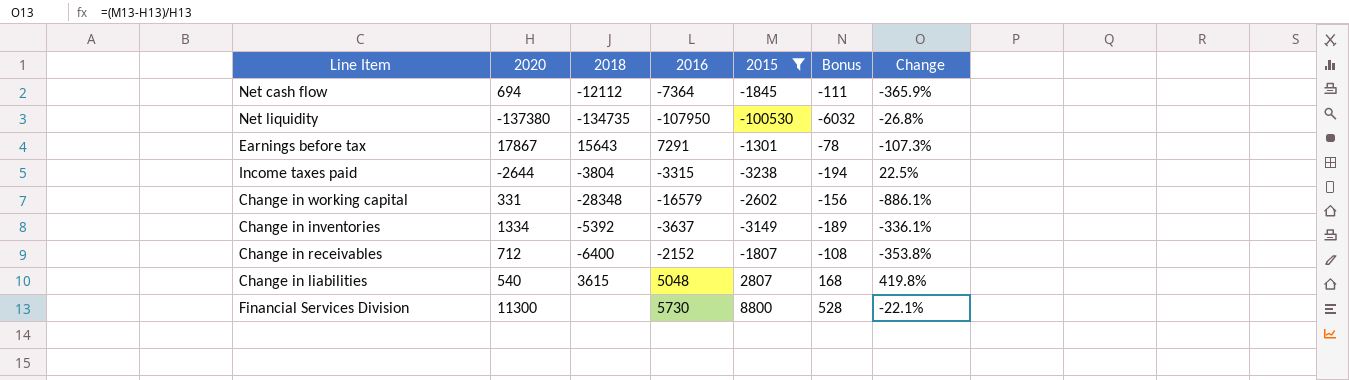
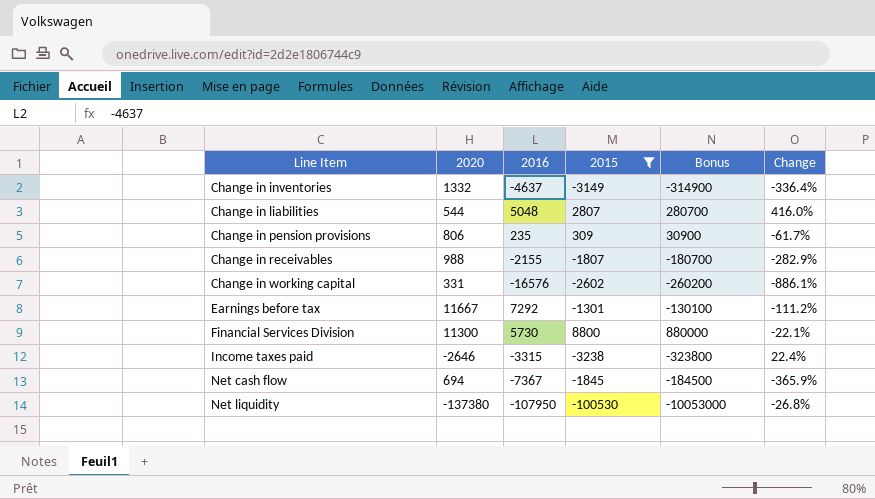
row order: none -> Line Item ascending
column 2018 | position: 3 -> none
column Bonus | formula: [2015] * 0.06 -> [2015] * 100
Change in inventories | 2020: 1334 -> 1332
Change in inventories | 2016: -3637 -> -4637
Change in inventories | Change: -336.1% -> -336.4%
Change in liabilities | 2020: 540 -> 544
Change in liabilities | Change: 419.8% -> 416.0%
row Change in pension provisions: none -> 806 | 235 | 309 | 30900 | -61.7%
Change in receivables | 2020: 712 -> 988
Change in receivables | 2016: -2152 -> -2155
Change in receivables | Change: -353.8% -> -282.9%
Change in working capital | 2016: -16579 -> -16576
Earnings before tax | 2020: 17867 -> 11667
Earnings before tax | 2016: 7291 -> 7292
Earnings before tax | Change: -107.3% -> -111.2%
Income taxes paid | 2020: -2644 -> -2646
Income taxes paid | Change: 22.5% -> 22.4%
Net cash flow | 2016: -7364 -> -7367

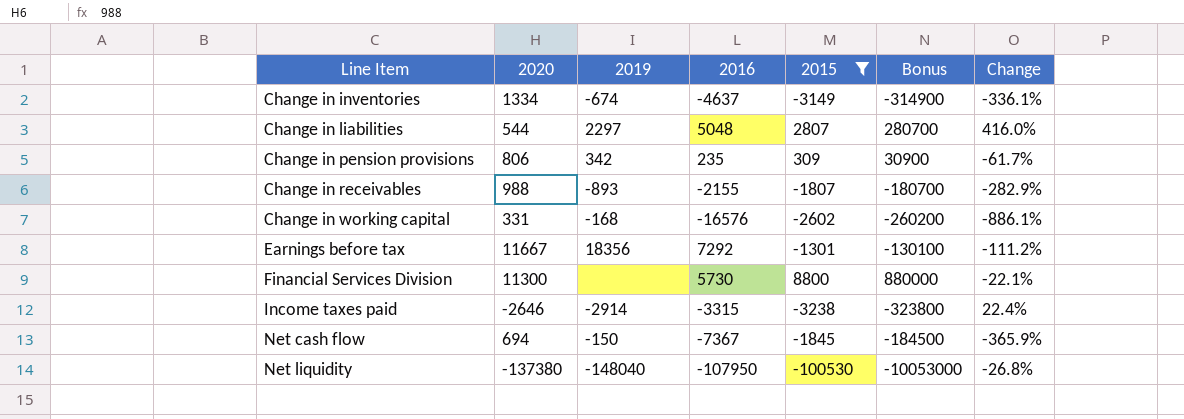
column 2019 | position: none -> 3
Change in inventories | 2020: 1332 -> 1334
Change in inventories | Change: -336.4% -> -336.1%

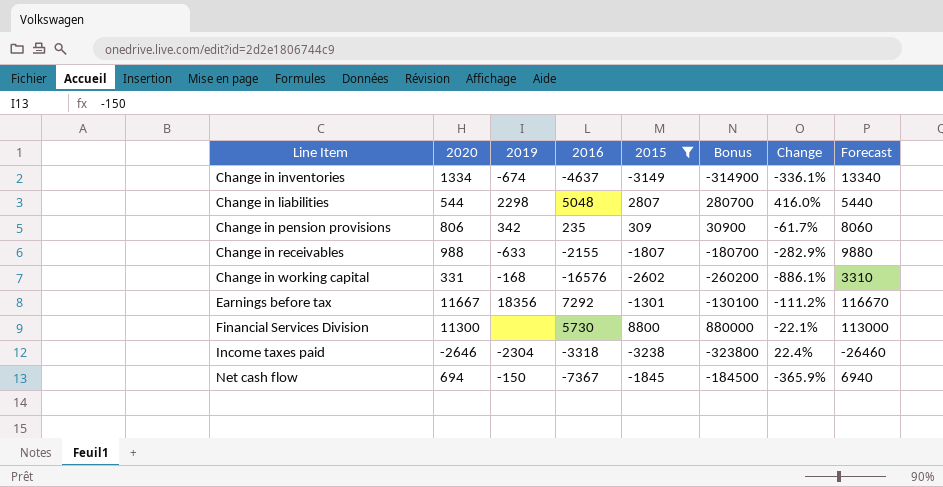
column Forecast | formula: none -> [2020] * 10
row Net liquidity: -137380 | -148040 | -107950 | -100530 | -10053000 | -26.8% -> none
Change in liabilities | 2019: 2297 -> 2298
Change in receivables | 2019: -893 -> -633
Income taxes paid | 2019: -2914 -> -2304
Income taxes paid | 2016: -3315 -> -3318

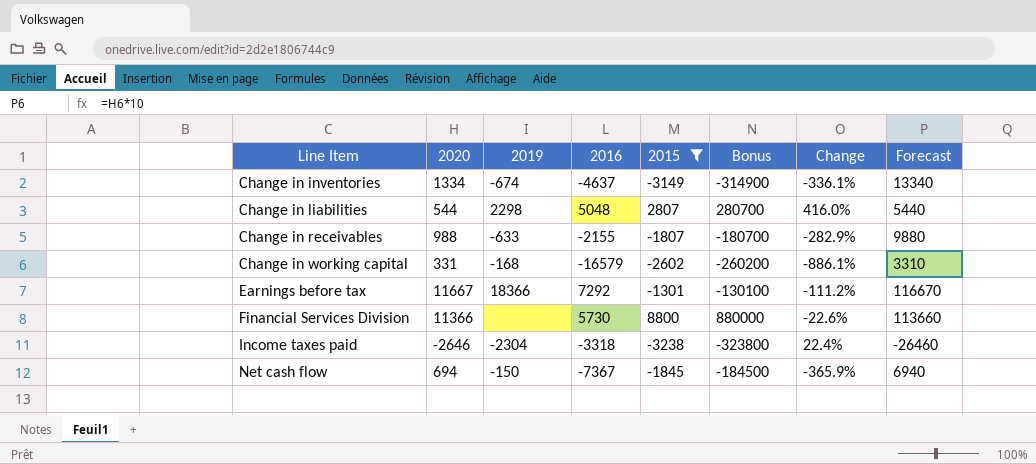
row Change in pension provisions: 806 | 342 | 235 | 309 | 30900 | -61.7% | 8060 -> none
Change in working capital | 2016: -16576 -> -16579
Earnings before tax | 2019: 18356 -> 18366
Financial Services Division | 2020: 11300 -> 11366
Financial Services Division | Change: -22.1% -> -22.6%
Financial Services Division | Forecast: 113000 -> 113660

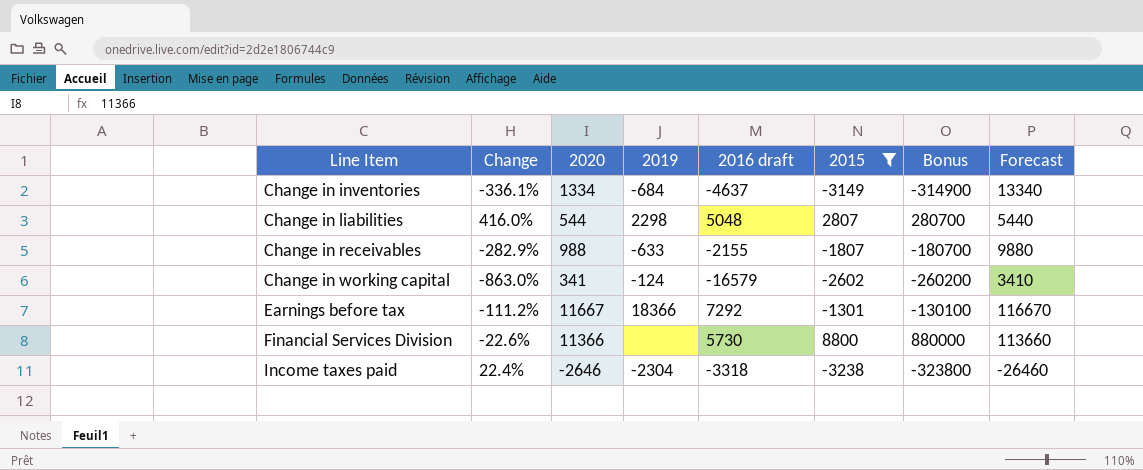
column Change | position: 7 -> 2
column name: 2016 -> 2016 draft
row Net cash flow: 694 | -150 | -7367 | -1845 | -184500 | -365.9% | 6940 -> none
Change in inventories | 2019: -674 -> -684
Change in working capital | Change: -886.1% -> -863.0%
Change in working capital | 2020: 331 -> 341
Change in working capital | 2019: -168 -> -124
Change in working capital | Forecast: 3310 -> 3410

